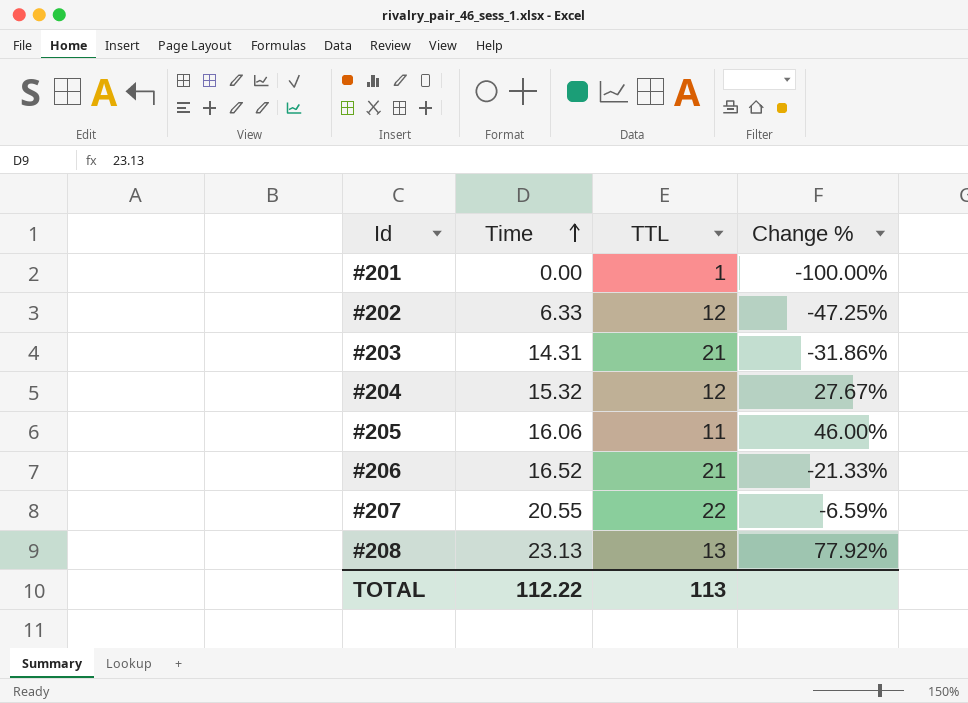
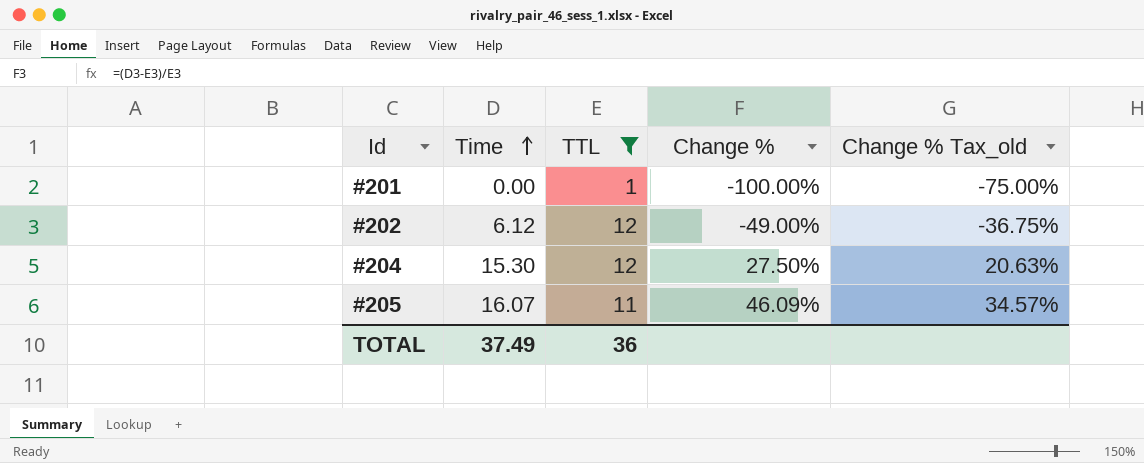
filter: none -> TTL <= 12
column Change % Tax_old | formula: none -> [Change %] * 0.75
#202 | Time: 6.33 -> 6.12
#202 | Change %: -47.25% -> -49.00%
#204 | Time: 15.32 -> 15.30
#204 | Change %: 27.67% -> 27.50%
#205 | Time: 16.06 -> 16.07
#205 | Change %: 46.00% -> 46.09%
TOTAL | Time: 112.22 -> 37.49
TOTAL | TTL: 113 -> 36

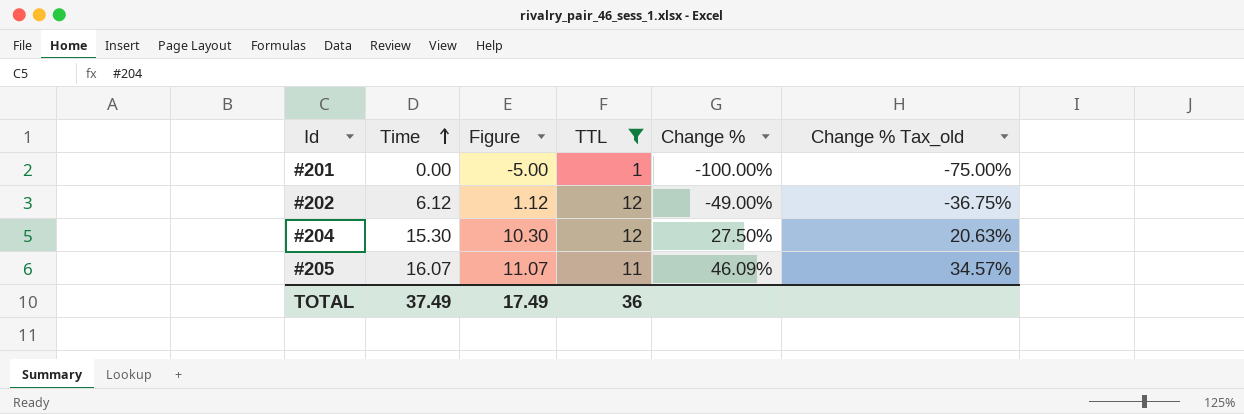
column Figure | formula: none -> [Time] - 5

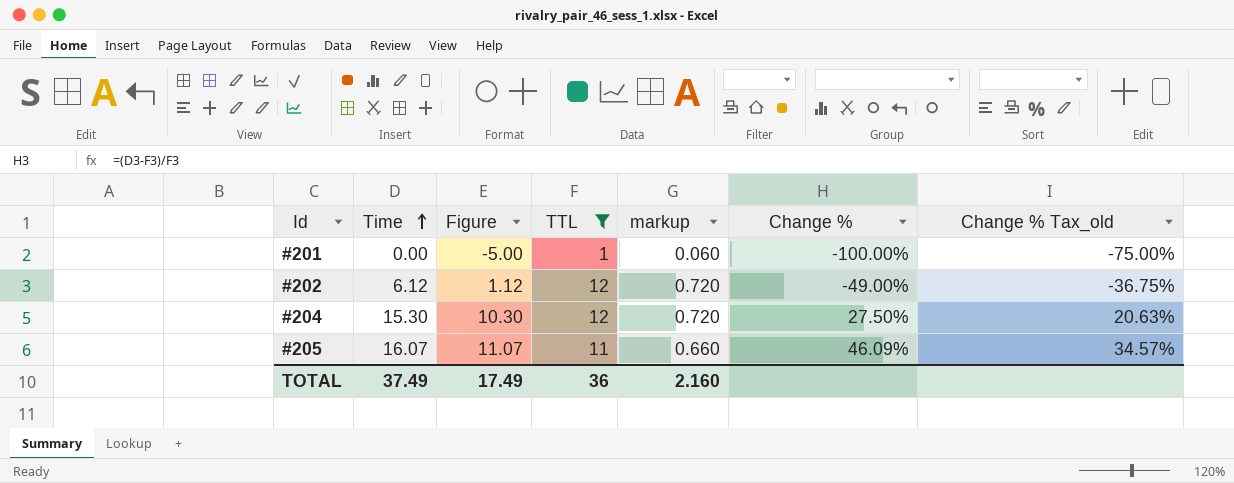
column markup | formula: none -> [TTL] * 0.06

